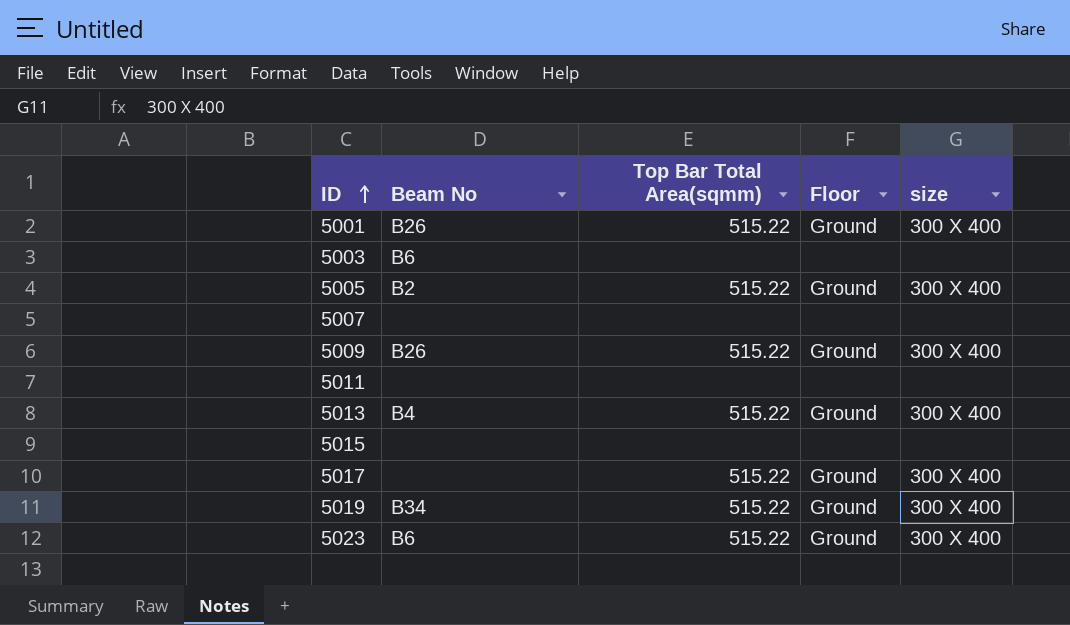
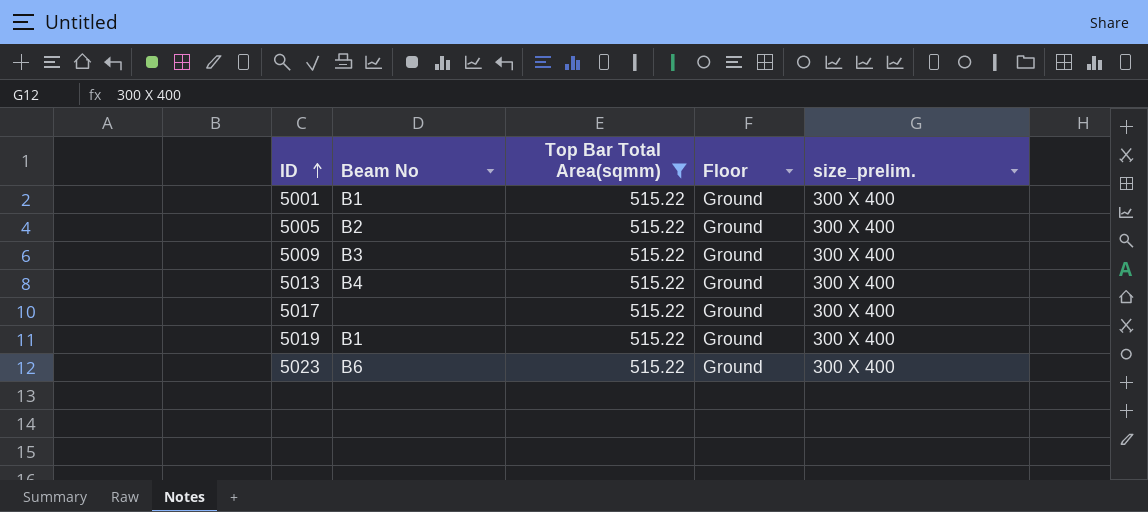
filter: none -> Top Bar Total Area(sqmm) = 515.22
column name: size -> size_prelim.
5001 | Beam No: B26 -> B1
5009 | Beam No: B26 -> B3
5019 | Beam No: B34 -> B1

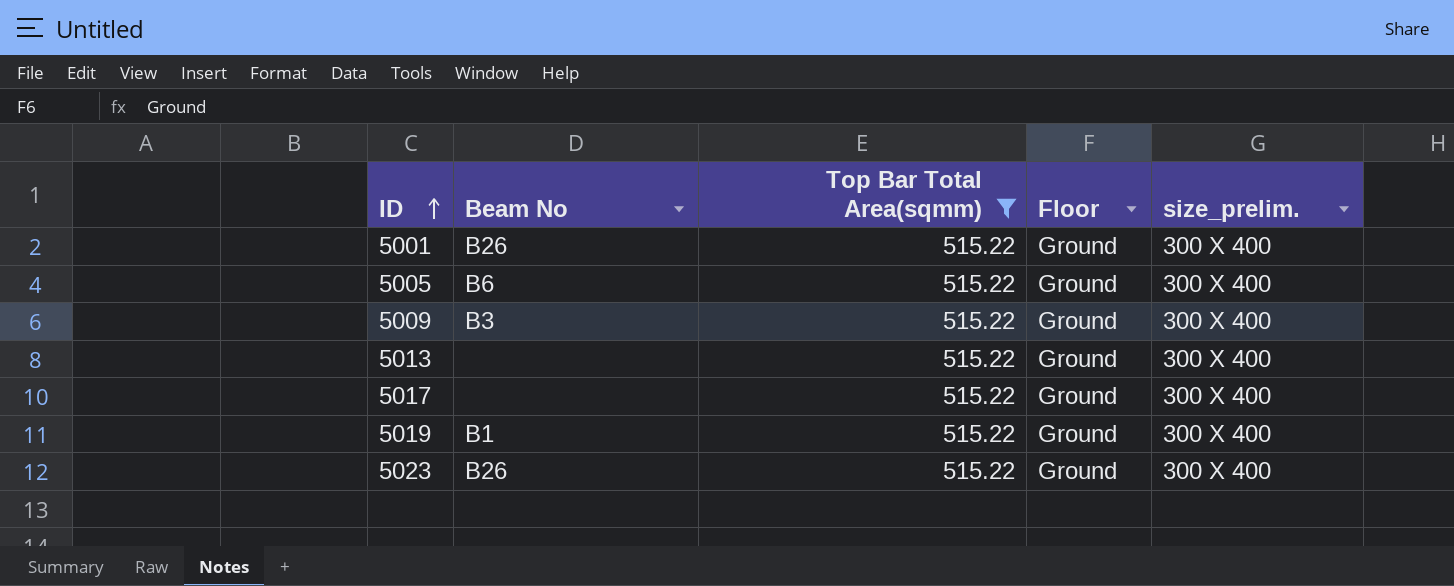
5001 | Beam No: B1 -> B26
5005 | Beam No: B2 -> B6
5013 | Beam No: B4 -> none
5023 | Beam No: B6 -> B26

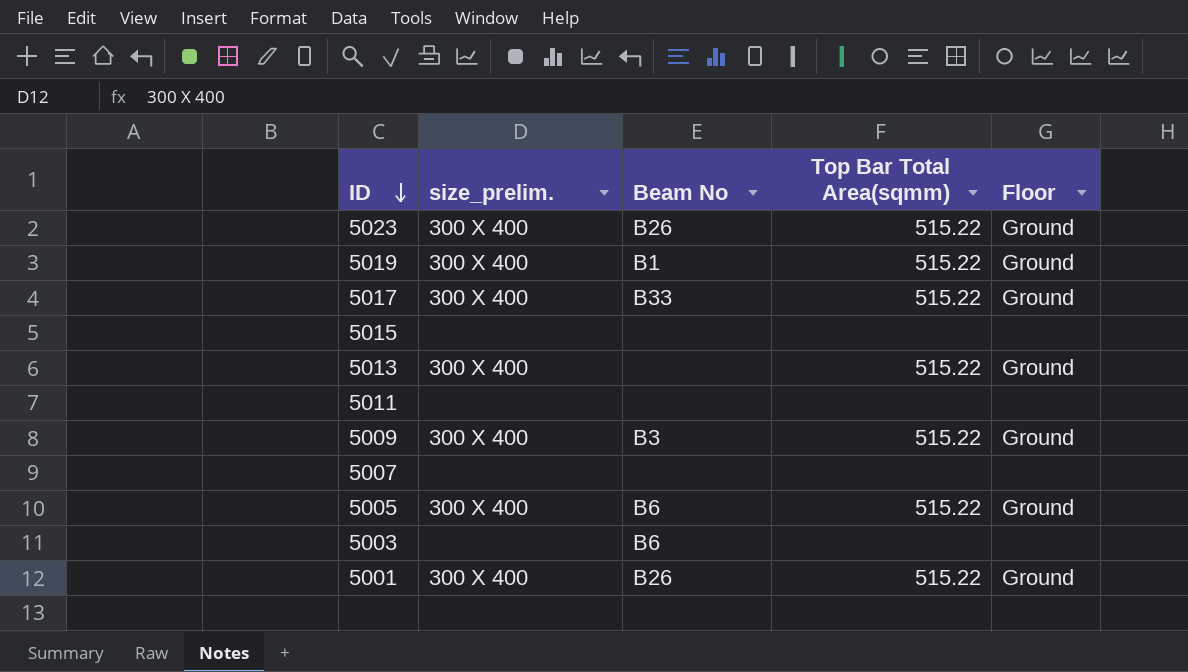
filter: Top Bar Total Area(sqmm) = 515.22 -> none
row order: ID ascending -> ID descending
column size_prelim. | position: 5 -> 2
5017 | Beam No: none -> B33

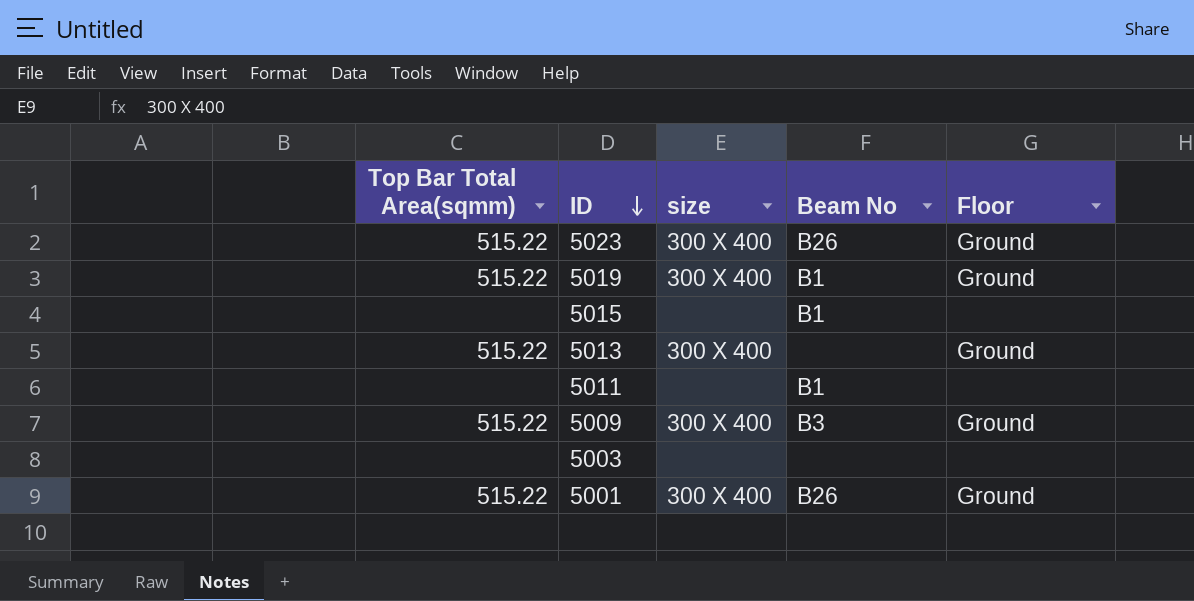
column Top Bar Total Area(sqmm) | position: 4 -> 1
column name: size_prelim. -> size
row 5017: 300 X 400 | B33 | 515.22 | Ground -> none
row 5007: none | none | none | none -> none
row 5005: 300 X 400 | B6 | 515.22 | Ground -> none
5015 | Beam No: none -> B1
5011 | Beam No: none -> B1
5003 | Beam No: B6 -> none

